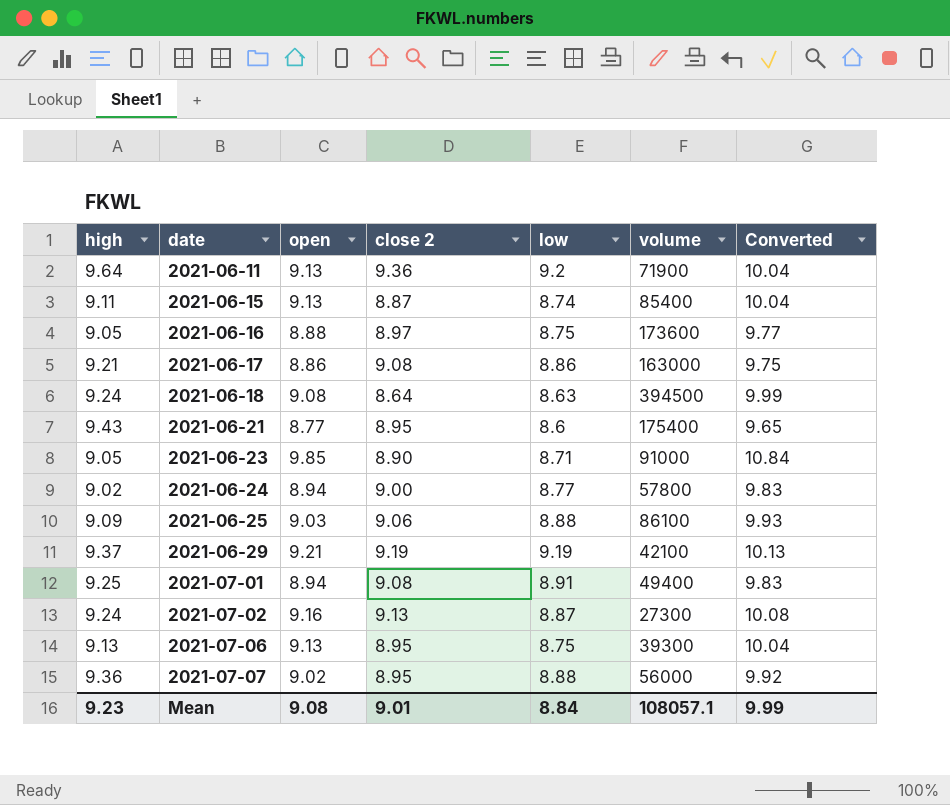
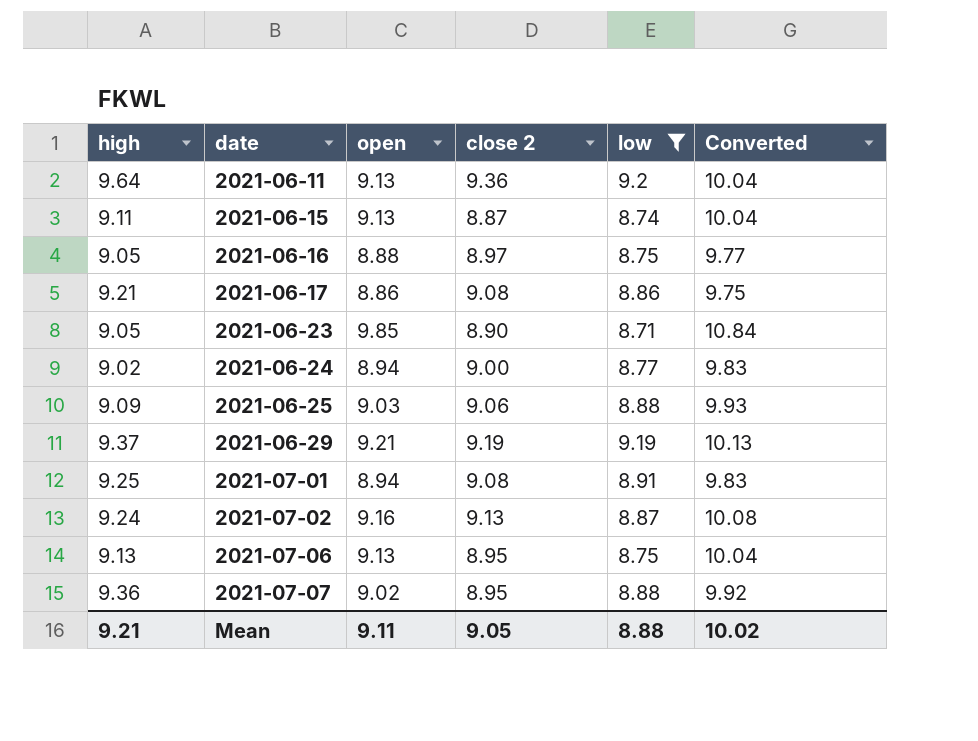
filter: none -> low >= 8.71
column volume | position: 6 -> none
Mean | high: 9.23 -> 9.21
Mean | open: 9.08 -> 9.11
Mean | close 2: 9.01 -> 9.05
Mean | low: 8.84 -> 8.88
Mean | Converted: 9.99 -> 10.02

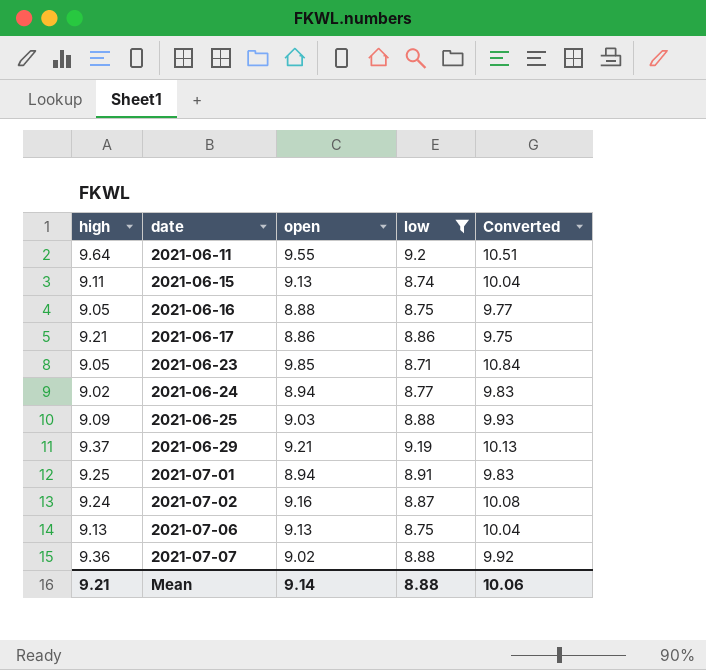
column close 2 | position: 4 -> none
2021-06-11 | open: 9.13 -> 9.55
2021-06-11 | Converted: 10.04 -> 10.51
Mean | open: 9.11 -> 9.14
Mean | Converted: 10.02 -> 10.06

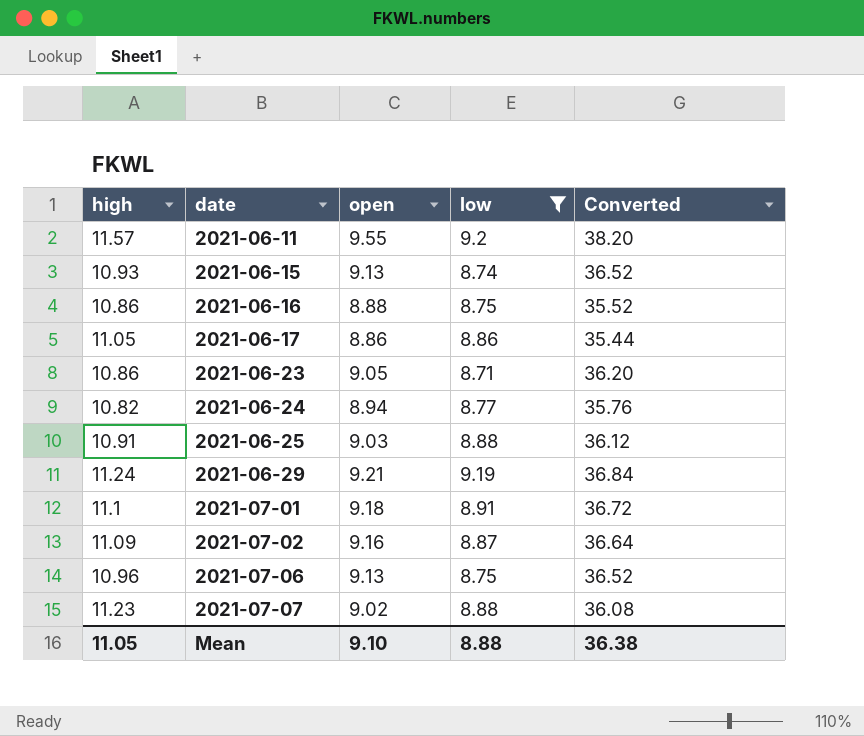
column Converted | formula: [open] * 1.1 -> [open] * 4
2021-06-11 | high: 9.64 -> 11.57
2021-06-15 | high: 9.11 -> 10.93
2021-06-16 | high: 9.05 -> 10.86
2021-06-17 | high: 9.21 -> 11.05
2021-06-23 | high: 9.05 -> 10.86
2021-06-23 | open: 9.85 -> 9.05
2021-06-24 | high: 9.02 -> 10.82
2021-06-25 | high: 9.09 -> 10.91
2021-06-29 | high: 9.37 -> 11.24
2021-07-01 | high: 9.25 -> 11.1
2021-07-01 | open: 8.94 -> 9.18
2021-07-02 | high: 9.24 -> 11.09
2021-07-06 | high: 9.13 -> 10.96
2021-07-07 | high: 9.36 -> 11.23
Mean | high: 9.21 -> 11.05
Mean | open: 9.14 -> 9.10
Mean | Converted: 10.06 -> 36.38

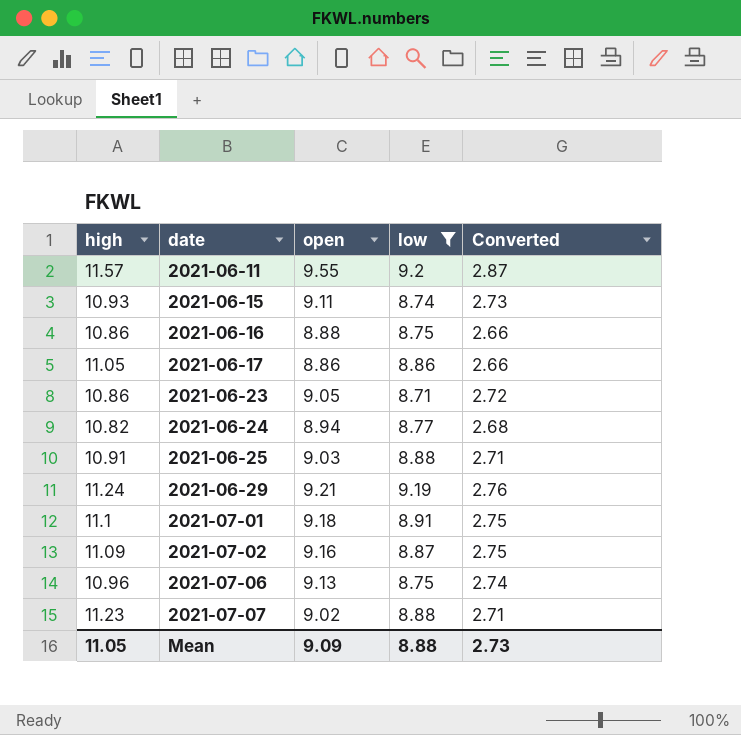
column Converted | formula: [open] * 4 -> [open] * 0.3
2021-06-15 | open: 9.13 -> 9.11
Mean | open: 9.10 -> 9.09
Mean | Converted: 36.38 -> 2.73

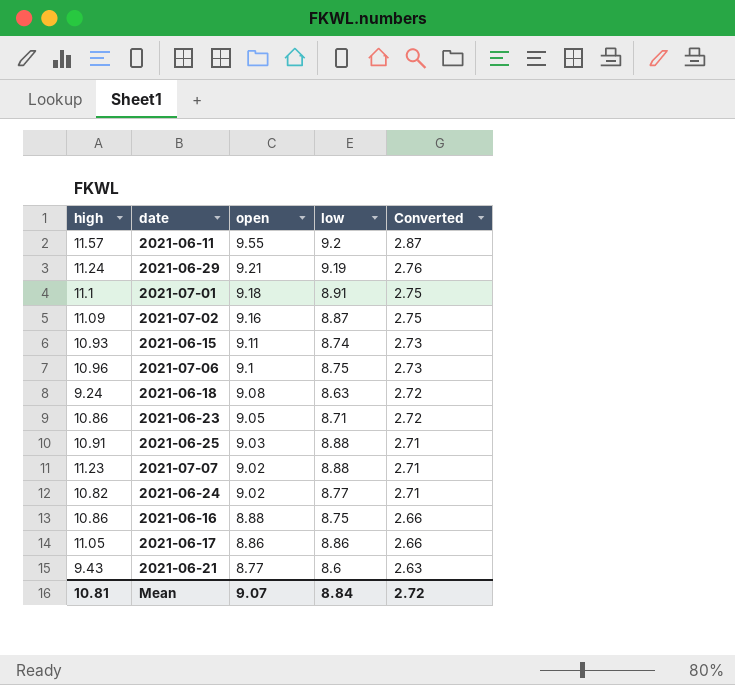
filter: low >= 8.71 -> none
row order: date ascending -> open descending
2021-07-06 | open: 9.13 -> 9.1
2021-07-06 | Converted: 2.74 -> 2.73
2021-06-24 | open: 8.94 -> 9.02
2021-06-24 | Converted: 2.68 -> 2.71
Mean | high: 11.05 -> 10.81
Mean | open: 9.09 -> 9.07
Mean | low: 8.88 -> 8.84
Mean | Converted: 2.73 -> 2.72

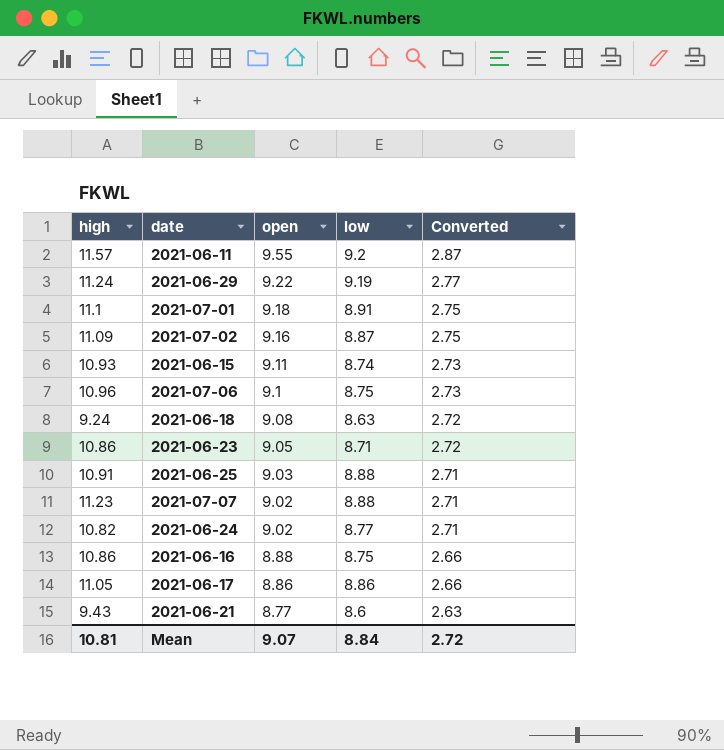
2021-06-29 | open: 9.21 -> 9.22
2021-06-29 | Converted: 2.76 -> 2.77

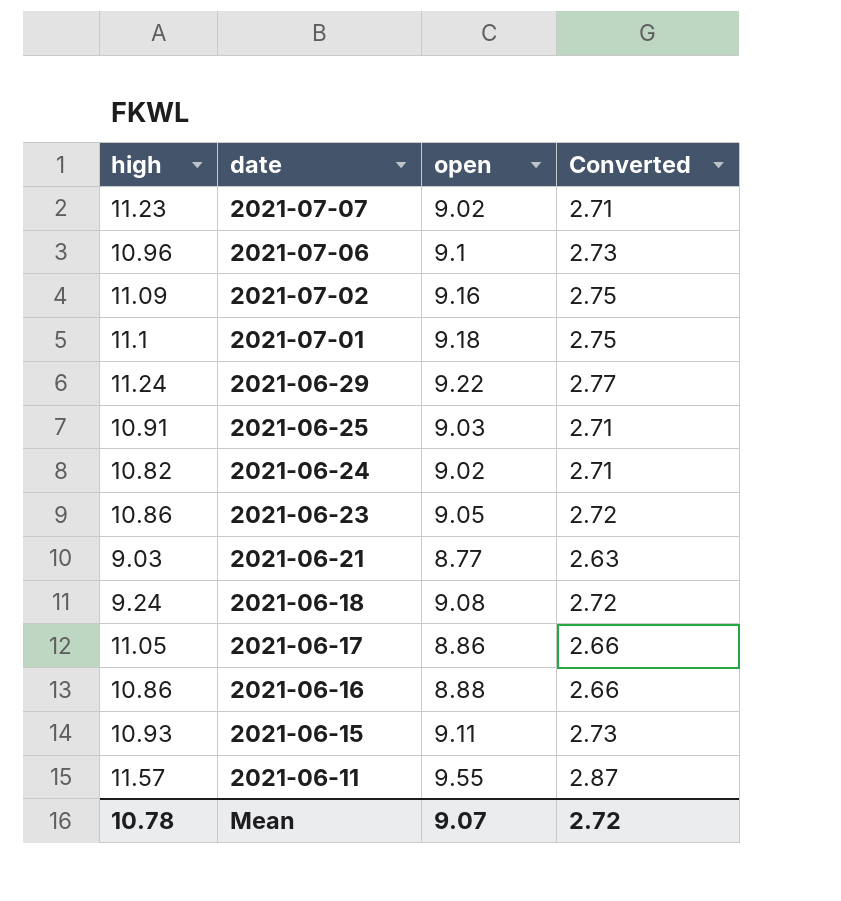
row order: open descending -> date descending
column low | position: 4 -> none
2021-06-21 | high: 9.43 -> 9.03
Mean | high: 10.81 -> 10.78

